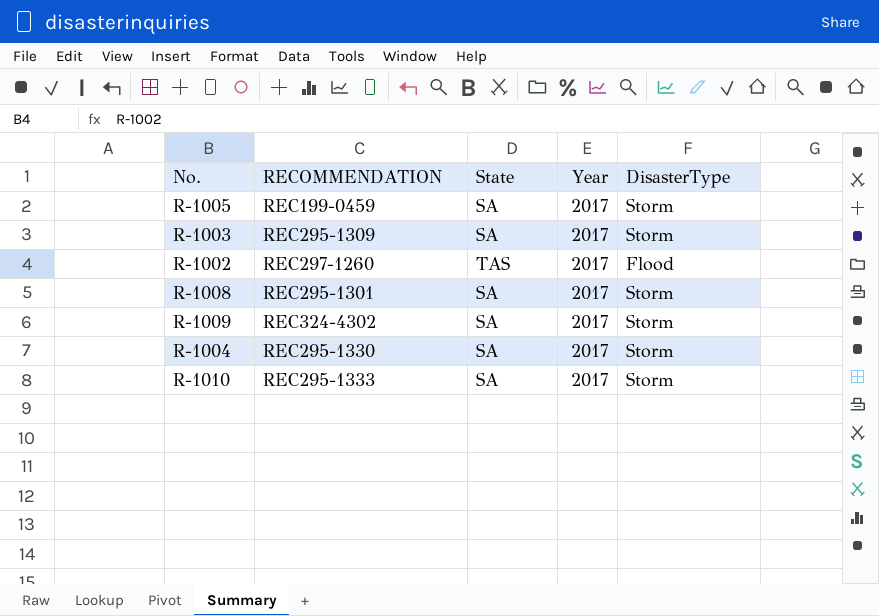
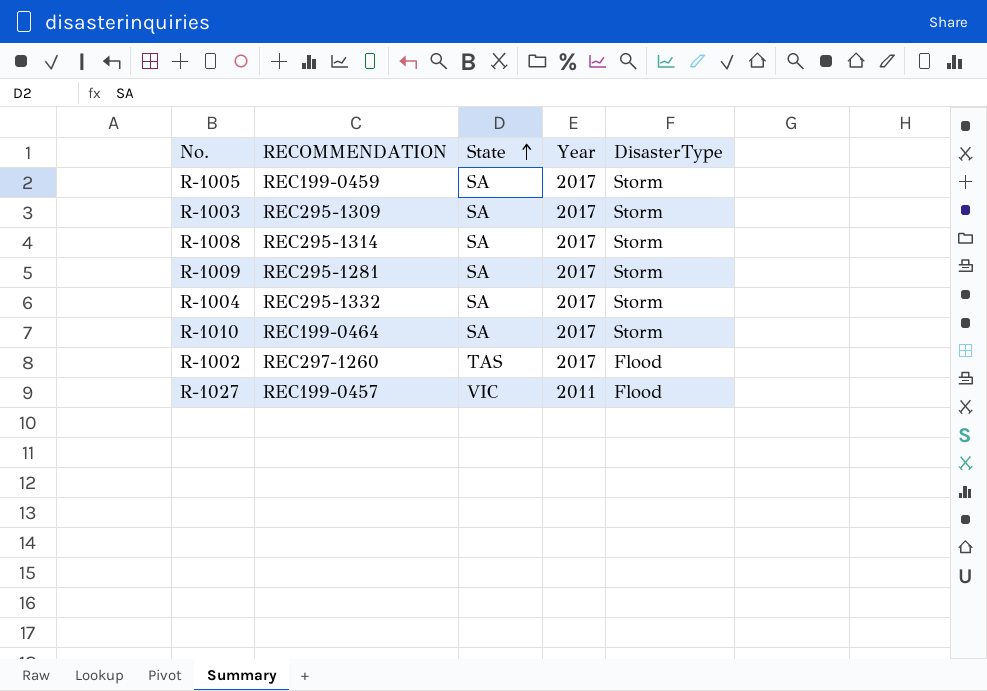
row order: none -> State ascending
R-1008 | RECOMMENDATION: REC295-1301 -> REC295-1314
R-1009 | RECOMMENDATION: REC324-4302 -> REC295-1281
R-1004 | RECOMMENDATION: REC295-1330 -> REC295-1332
R-1010 | RECOMMENDATION: REC295-1333 -> REC199-0464
row R-1027: none -> REC199-0457 | VIC | 2011 | Flood

